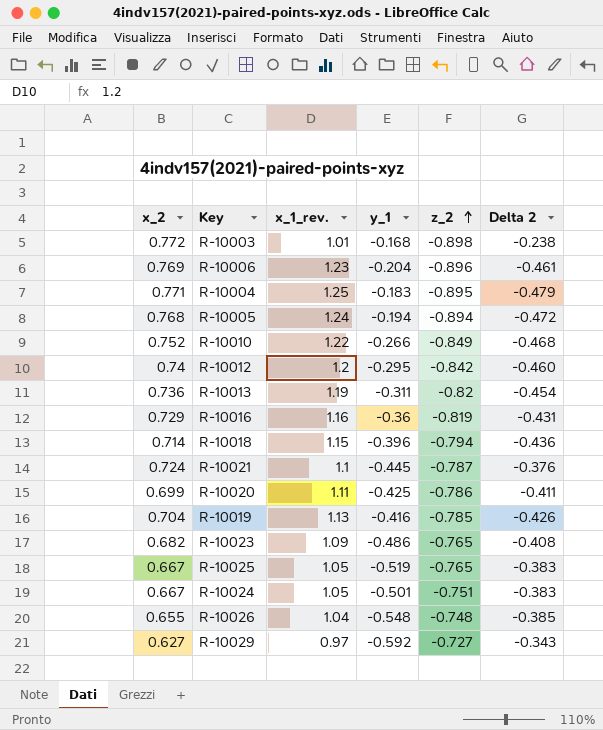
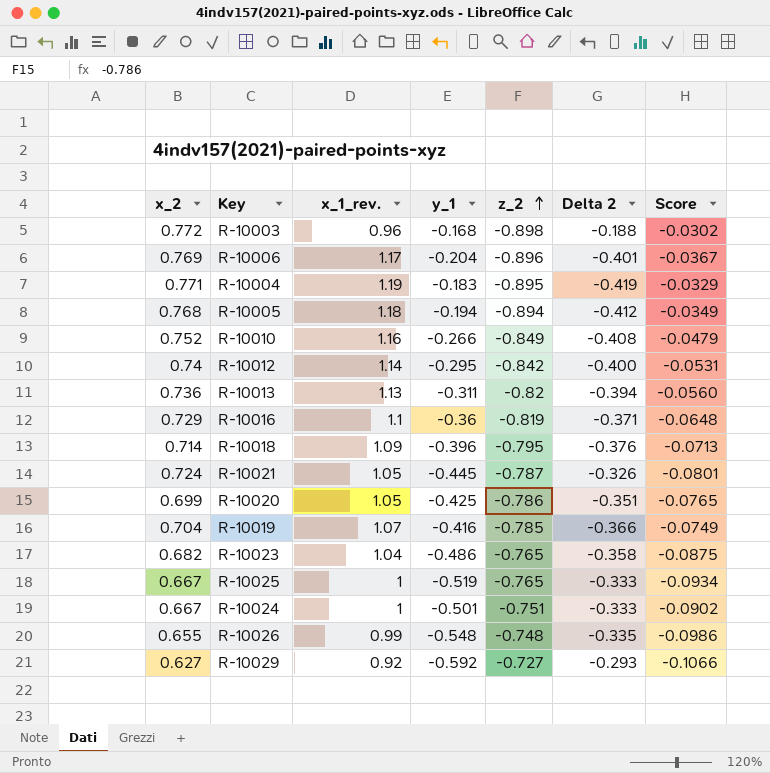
column Score | formula: none -> [y_1] * 0.18
R-10003 | x_1_rev.: 1.01 -> 0.96
R-10003 | Delta 2: -0.238 -> -0.188
R-10006 | x_1_rev.: 1.23 -> 1.17
R-10006 | Delta 2: -0.461 -> -0.401
R-10004 | x_1_rev.: 1.25 -> 1.19
R-10004 | Delta 2: -0.479 -> -0.419
R-10005 | x_1_rev.: 1.24 -> 1.18
R-10005 | Delta 2: -0.472 -> -0.412
R-10010 | x_1_rev.: 1.22 -> 1.16
R-10010 | Delta 2: -0.468 -> -0.408
R-10012 | x_1_rev.: 1.2 -> 1.14
R-10012 | Delta 2: -0.460 -> -0.400
R-10013 | x_1_rev.: 1.19 -> 1.13
R-10013 | Delta 2: -0.454 -> -0.394
R-10016 | x_1_rev.: 1.16 -> 1.1
R-10016 | Delta 2: -0.431 -> -0.371
R-10018 | x_1_rev.: 1.15 -> 1.09
R-10018 | z_2: -0.794 -> -0.795
R-10018 | Delta 2: -0.436 -> -0.376
R-10021 | x_1_rev.: 1.1 -> 1.05
R-10021 | Delta 2: -0.376 -> -0.326
R-10020 | x_1_rev.: 1.11 -> 1.05
R-10020 | Delta 2: -0.411 -> -0.351
R-10019 | x_1_rev.: 1.13 -> 1.07
R-10019 | Delta 2: -0.426 -> -0.366
R-10023 | x_1_rev.: 1.09 -> 1.04
R-10023 | Delta 2: -0.408 -> -0.358
R-10025 | x_1_rev.: 1.05 -> 1
R-10025 | Delta 2: -0.383 -> -0.333
R-10024 | x_1_rev.: 1.05 -> 1
R-10024 | Delta 2: -0.383 -> -0.333
R-10026 | x_1_rev.: 1.04 -> 0.99
R-10026 | Delta 2: -0.385 -> -0.335
R-10029 | x_1_rev.: 0.97 -> 0.92
R-10029 | Delta 2: -0.343 -> -0.293

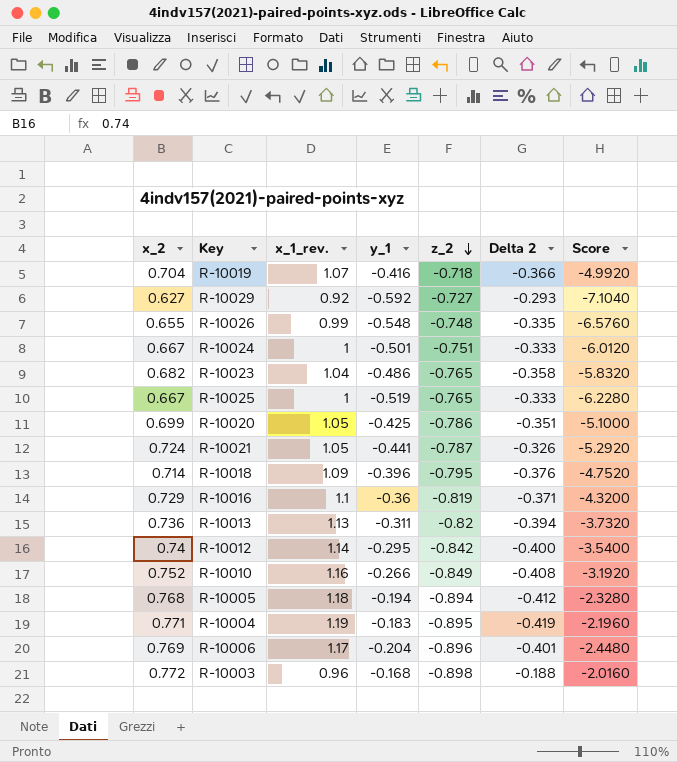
row order: z_2 ascending -> z_2 descending
column Score | formula: [y_1] * 0.18 -> [y_1] * 12
R-10019 | z_2: -0.785 -> -0.718
R-10021 | y_1: -0.445 -> -0.441

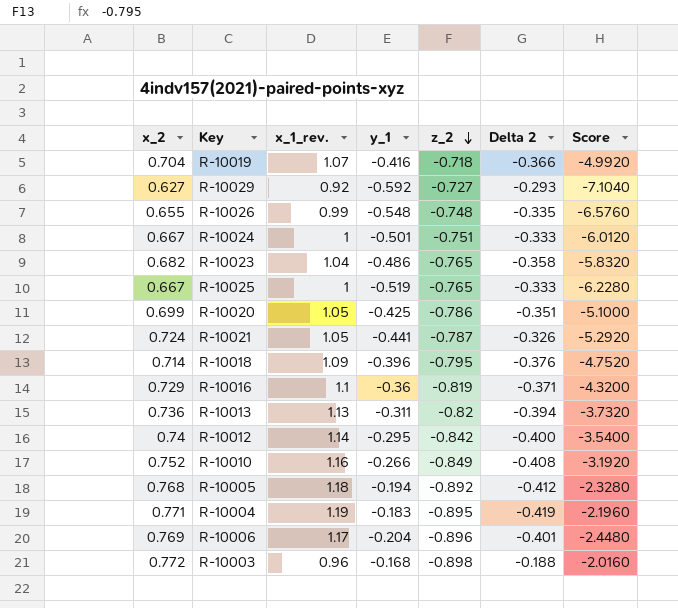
R-10005 | z_2: -0.894 -> -0.892

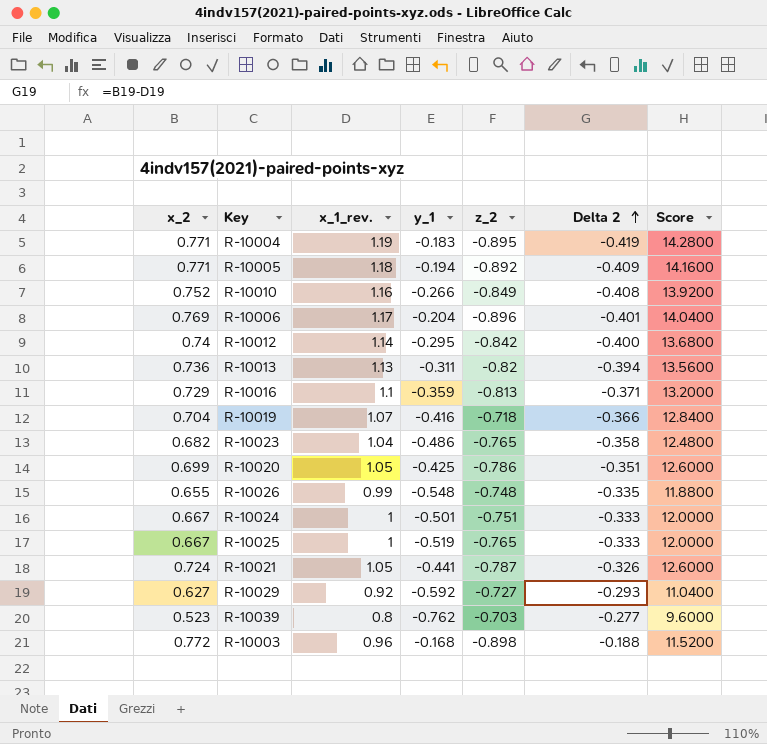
row order: z_2 descending -> Delta 2 ascending
column Score | formula: [y_1] * 12 -> [x_1_rev.] * 12
row R-10018: 0.714 | 1.09 | -0.396 | -0.795 | -0.376 | -4.7520 -> none
R-10005 | x_2: 0.768 -> 0.771
R-10005 | Delta 2: -0.412 -> -0.409
R-10016 | y_1: -0.36 -> -0.359
R-10016 | z_2: -0.819 -> -0.813
row R-10039: none -> 0.523 | 0.8 | -0.762 | -0.703 | -0.277 | 9.6000

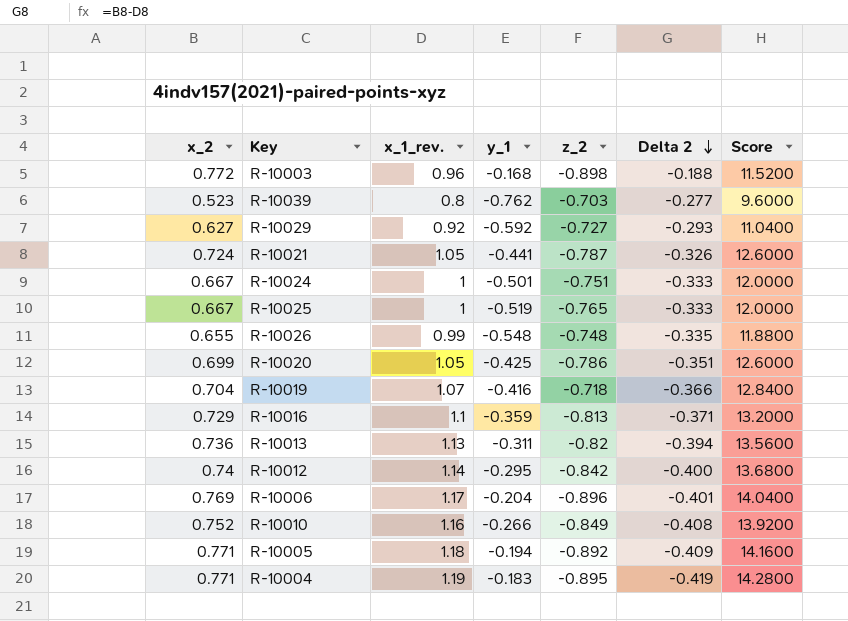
row order: Delta 2 ascending -> Delta 2 descending
row R-10023: 0.682 | 1.04 | -0.486 | -0.765 | -0.358 | 12.4800 -> none

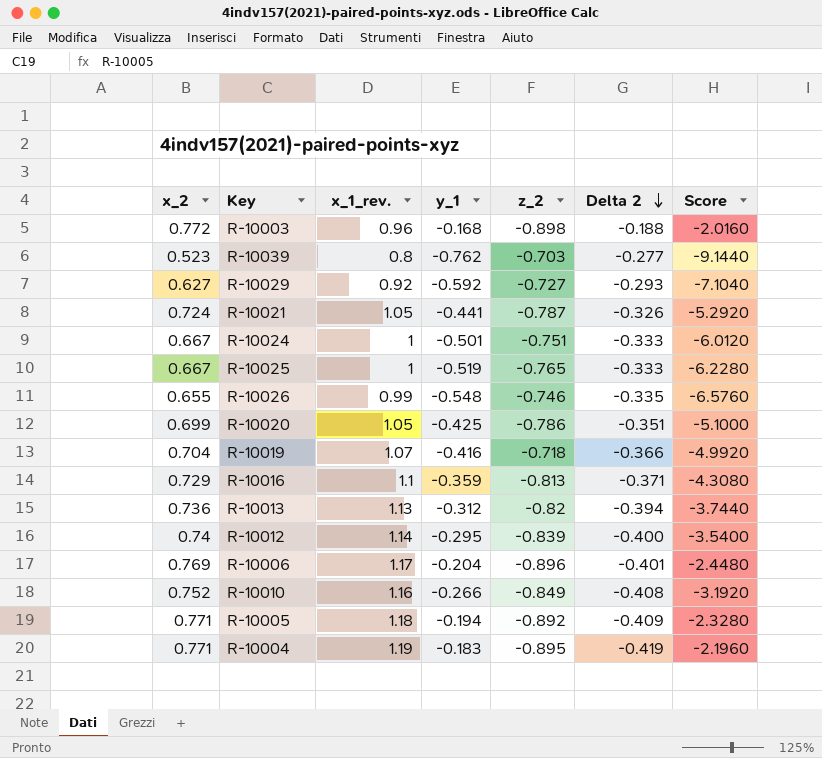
column Score | formula: [x_1_rev.] * 12 -> [y_1] * 12
R-10026 | z_2: -0.748 -> -0.746
R-10013 | y_1: -0.311 -> -0.312
R-10012 | z_2: -0.842 -> -0.839

